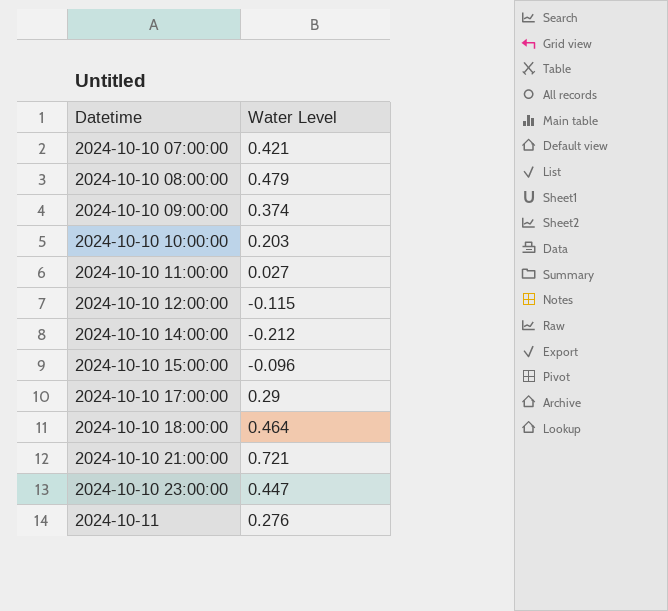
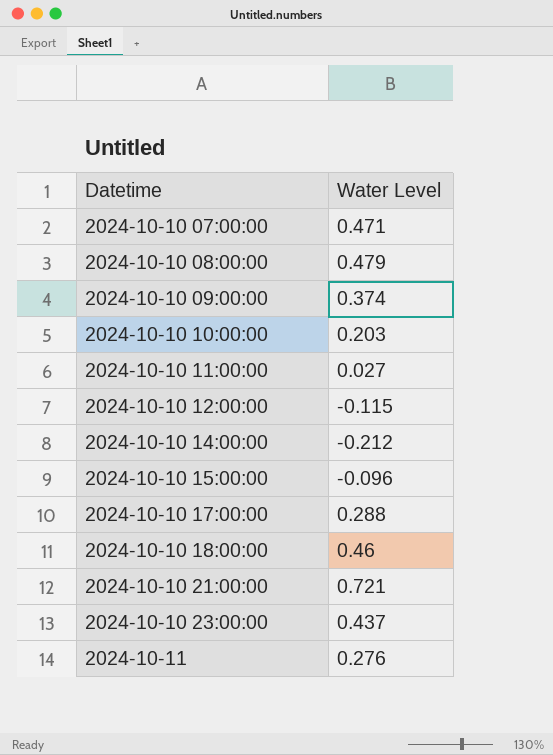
2024-10-10 07:00:00 | Water Level: 0.421 -> 0.471
2024-10-10 17:00:00 | Water Level: 0.29 -> 0.288
2024-10-10 18:00:00 | Water Level: 0.464 -> 0.46
2024-10-10 23:00:00 | Water Level: 0.447 -> 0.437

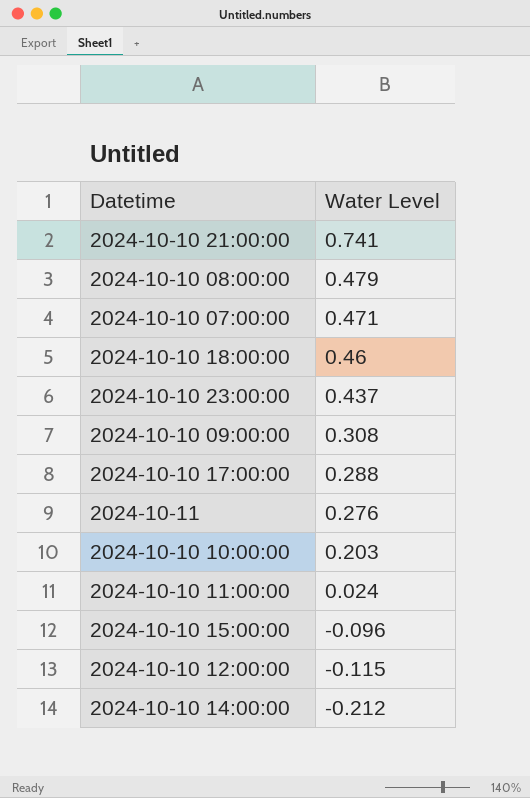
row order: Datetime ascending -> Water Level descending
2024-10-10 21:00:00 | Water Level: 0.721 -> 0.741
2024-10-10 09:00:00 | Water Level: 0.374 -> 0.308
2024-10-10 11:00:00 | Water Level: 0.027 -> 0.024

